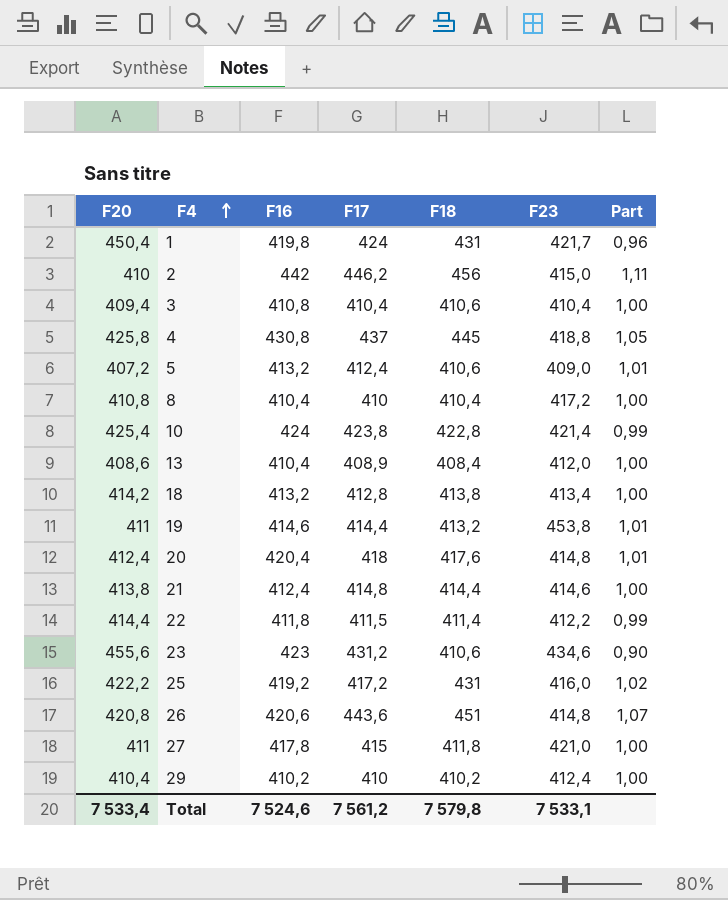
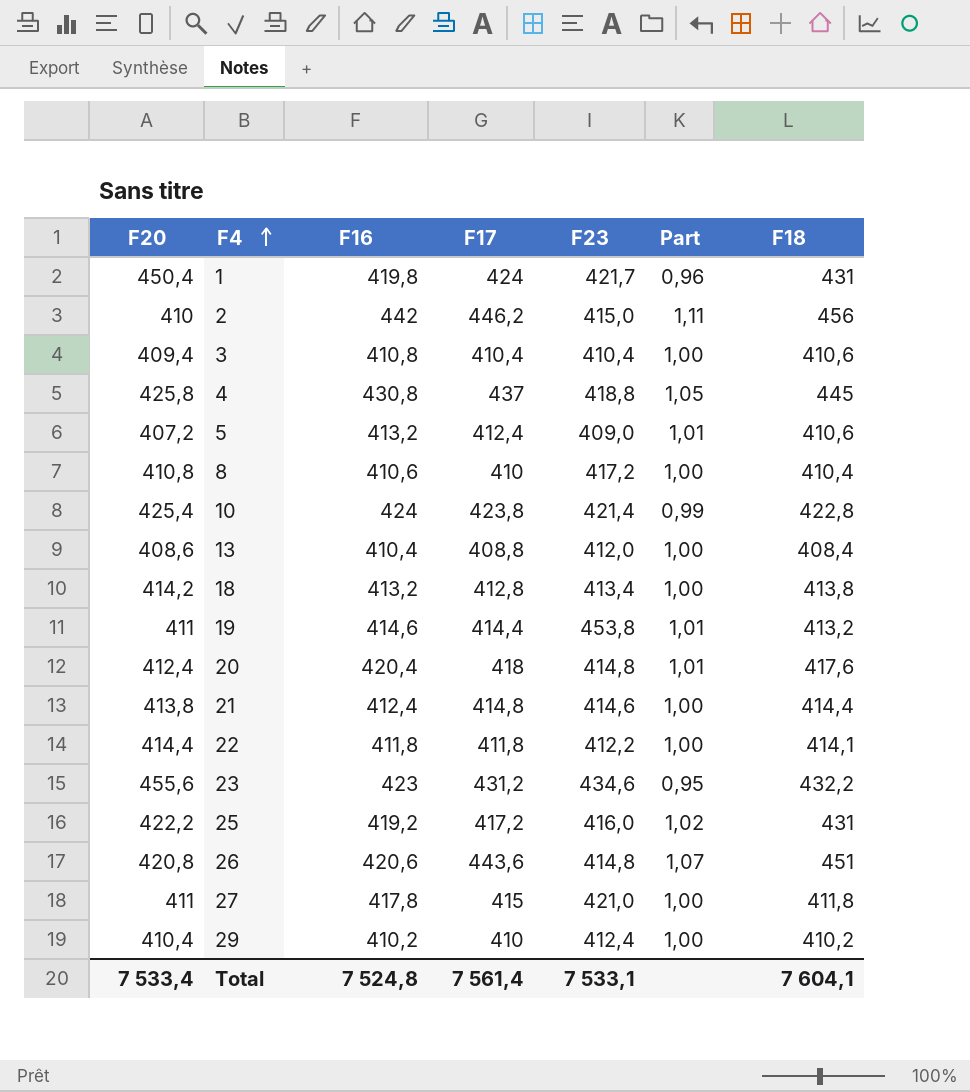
column F18 | position: 5 -> 7
8 | F16: 410,4 -> 410,6
13 | F17: 408,9 -> 408,8
22 | F17: 411,5 -> 411,8
22 | Part: 0,99 -> 1,00
22 | F18: 411,4 -> 414,1
23 | Part: 0,90 -> 0,95
23 | F18: 410,6 -> 432,2
Total | F16: 7 524,6 -> 7 524,8
Total | F17: 7 561,2 -> 7 561,4
Total | F18: 7 579,8 -> 7 604,1

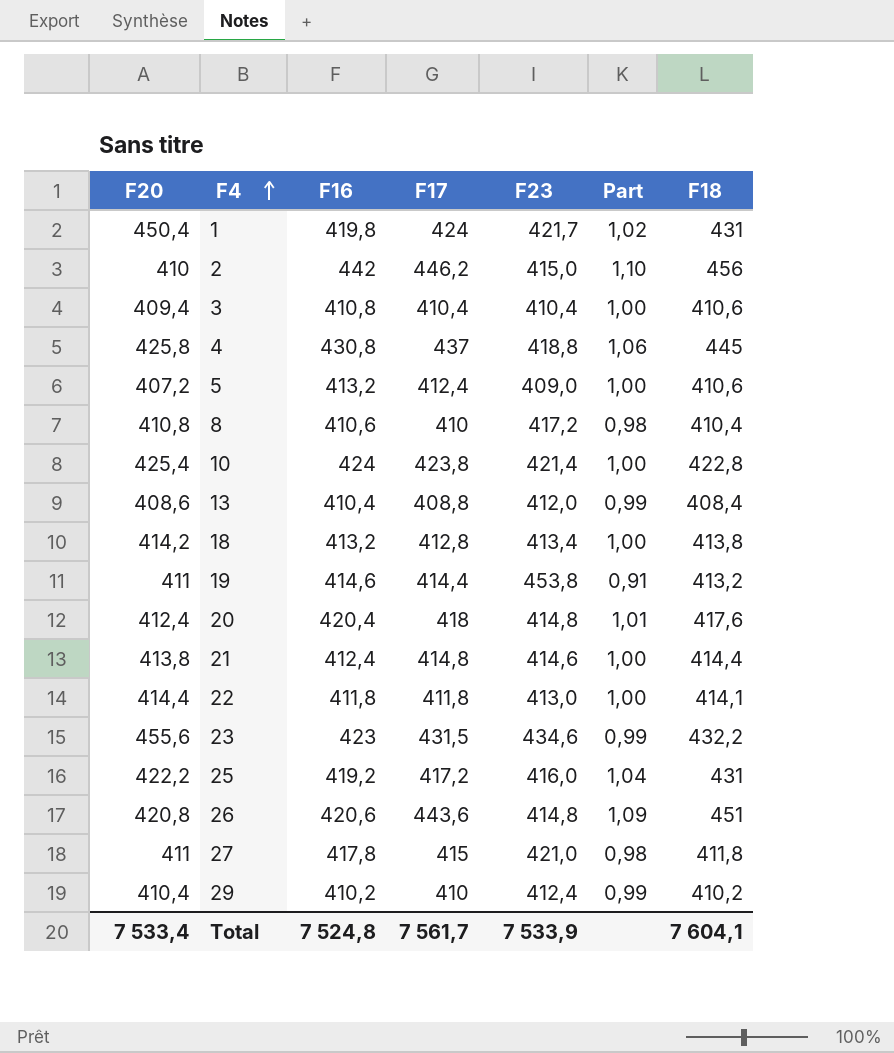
column Part | formula: [F18] / [F20] -> [F18] / [F23]
22 | F23: 412,2 -> 413,0
23 | F17: 431,2 -> 431,5
Total | F17: 7 561,4 -> 7 561,7
Total | F23: 7 533,1 -> 7 533,9

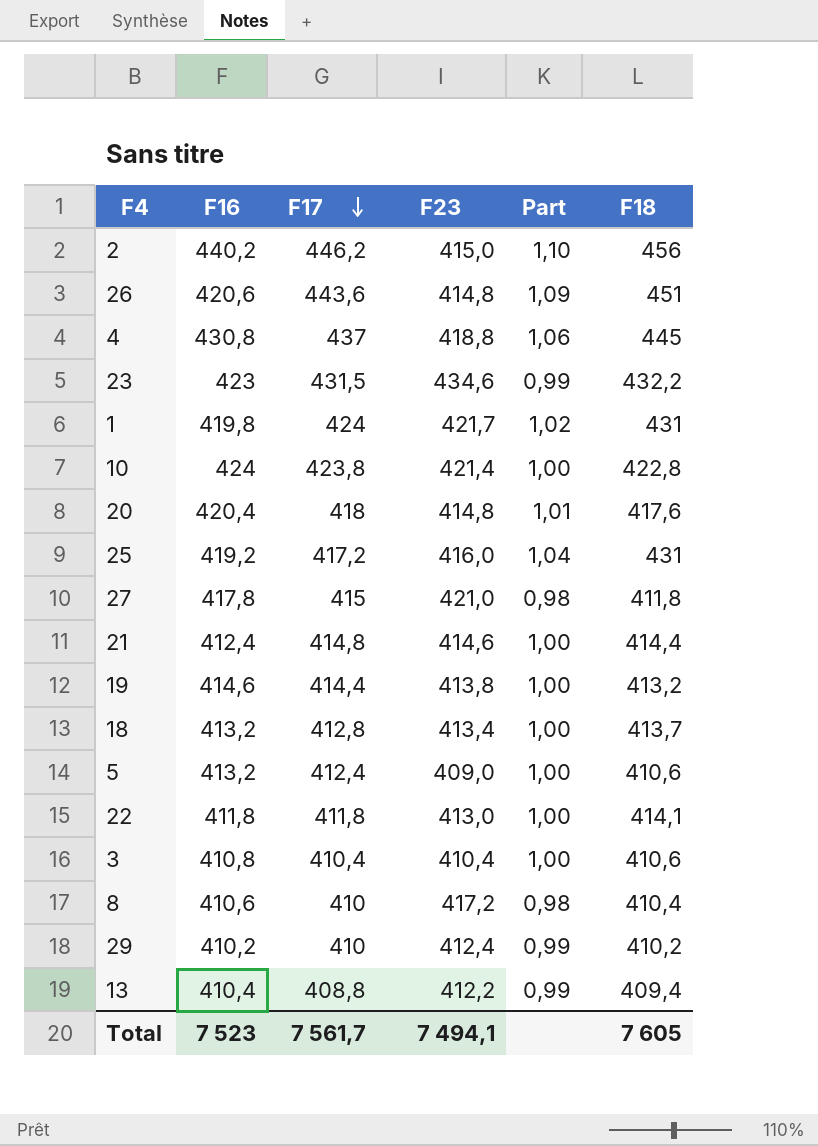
row order: F4 ascending -> F17 descending
column F20 | position: 1 -> none
2 | F16: 442 -> 440,2
19 | F23: 453,8 -> 413,8
19 | Part: 0,91 -> 1,00
18 | F18: 413,8 -> 413,7
13 | F23: 412,0 -> 412,2
13 | F18: 408,4 -> 409,4
Total | F16: 7 524,8 -> 7 523
Total | F23: 7 533,9 -> 7 494,1
Total | F18: 7 604,1 -> 7 605

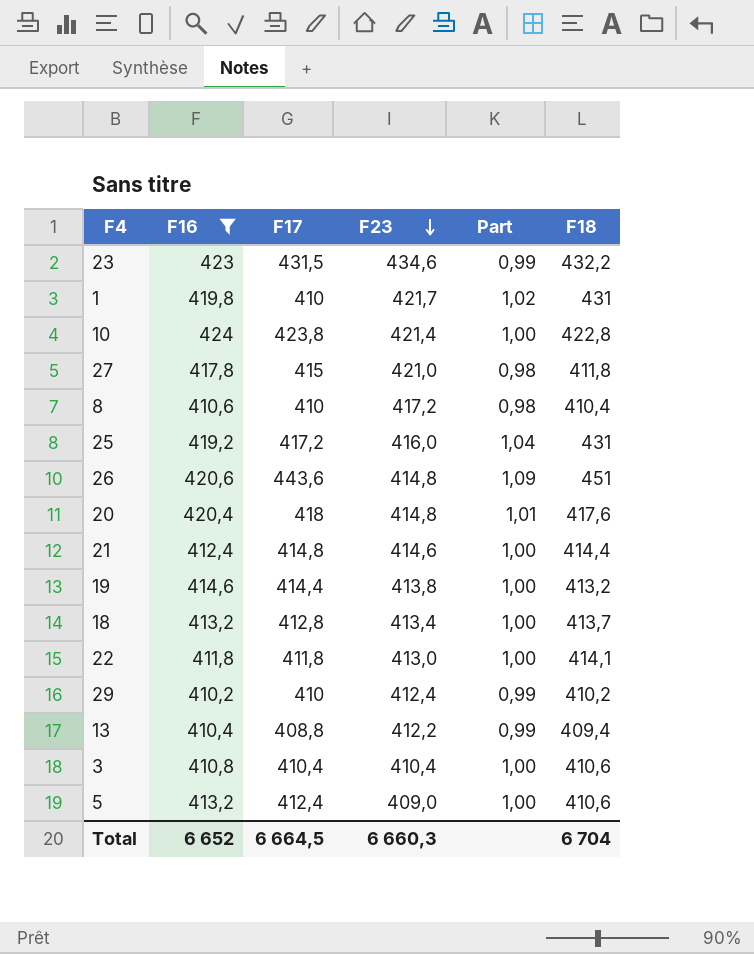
filter: none -> F16 <= 424
row order: F17 descending -> F23 descending
1 | F17: 424 -> 410
Total | F16: 7 523 -> 6 652
Total | F17: 7 561,7 -> 6 664,5
Total | F23: 7 494,1 -> 6 660,3
Total | F18: 7 605 -> 6 704

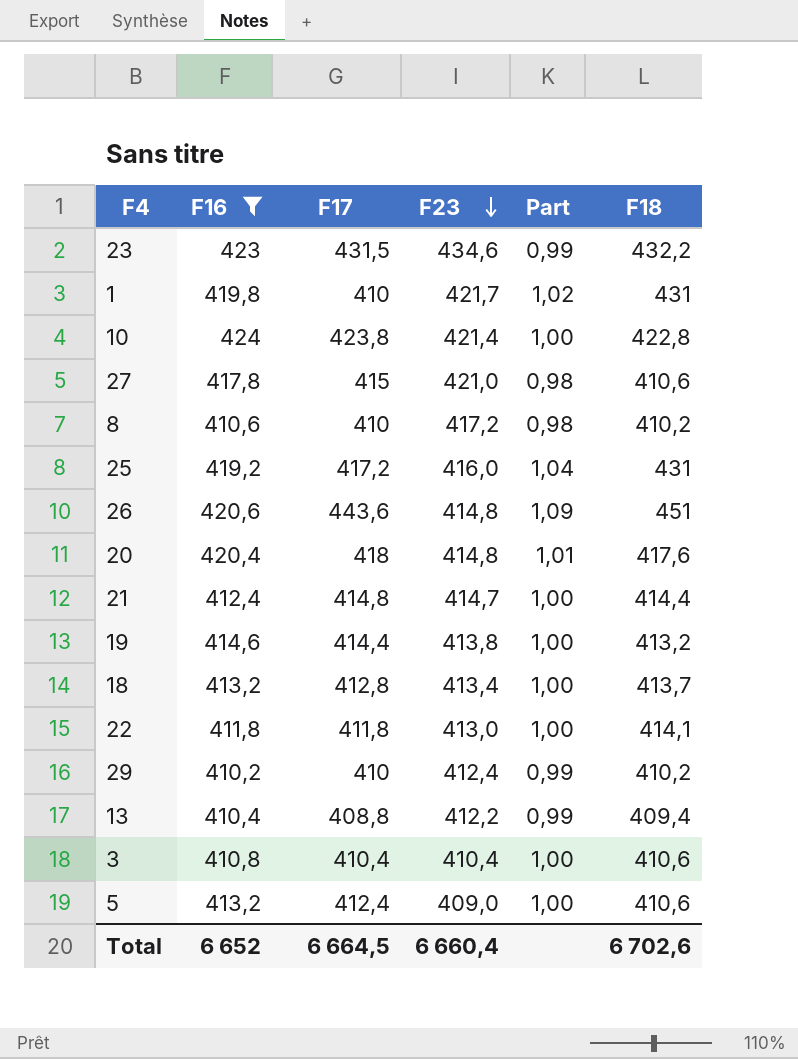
27 | F18: 411,8 -> 410,6
8 | F18: 410,4 -> 410,2
21 | F23: 414,6 -> 414,7
Total | F23: 6 660,3 -> 6 660,4
Total | F18: 6 704 -> 6 702,6

